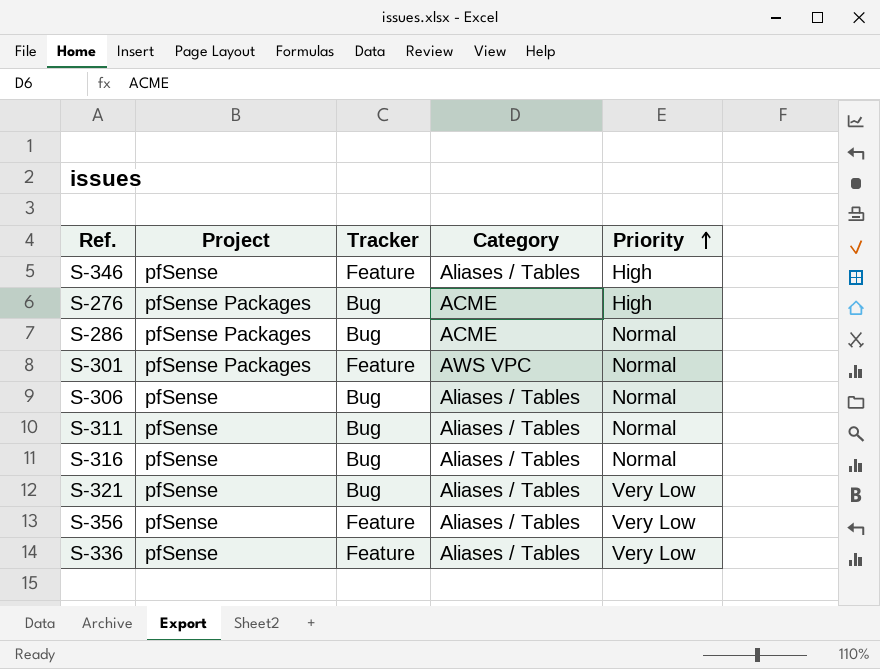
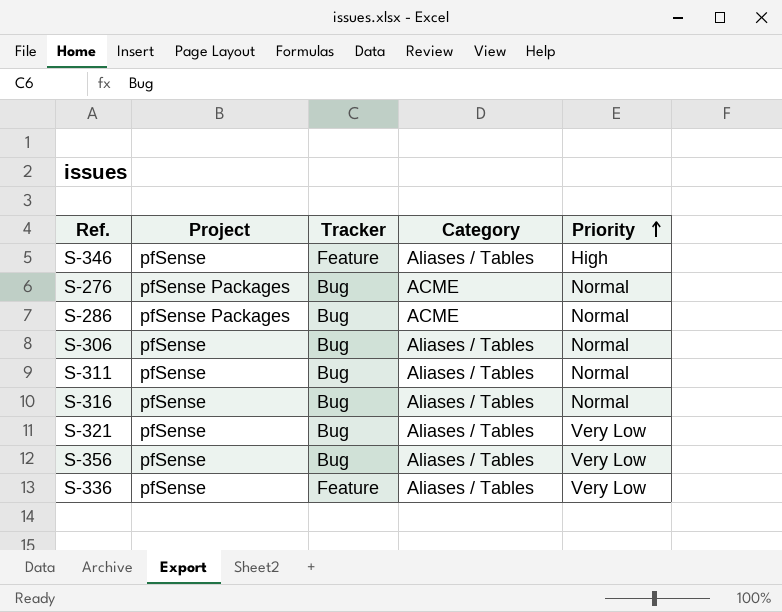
row S-301: pfSense Packages | Feature | AWS VPC | Normal -> none
S-276 | Priority: High -> Normal
S-356 | Tracker: Feature -> Bug

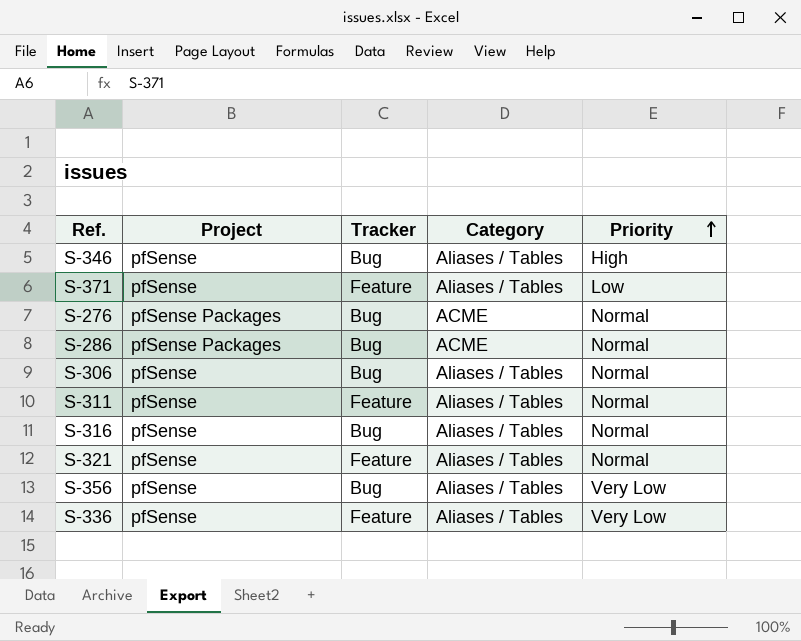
S-346 | Tracker: Feature -> Bug
row S-371: none -> pfSense | Feature | Aliases / Tables | Low
S-311 | Tracker: Bug -> Feature
S-321 | Tracker: Bug -> Feature
S-321 | Priority: Very Low -> Normal

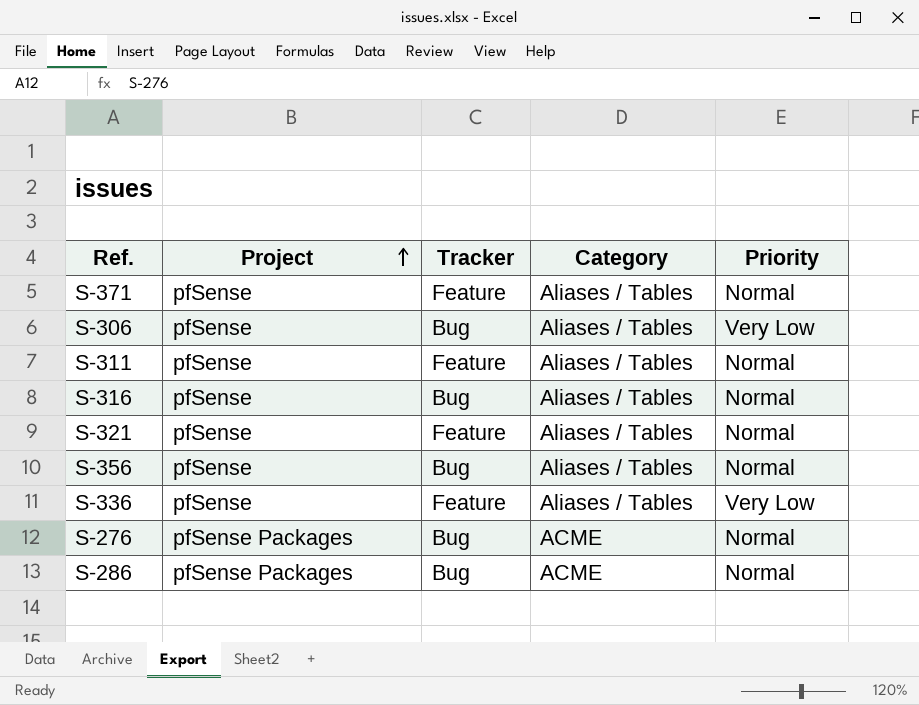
row order: Priority ascending -> Project ascending
row S-346: pfSense | Bug | Aliases / Tables | High -> none
S-371 | Priority: Low -> Normal
S-306 | Priority: Normal -> Very Low
S-356 | Priority: Very Low -> Normal

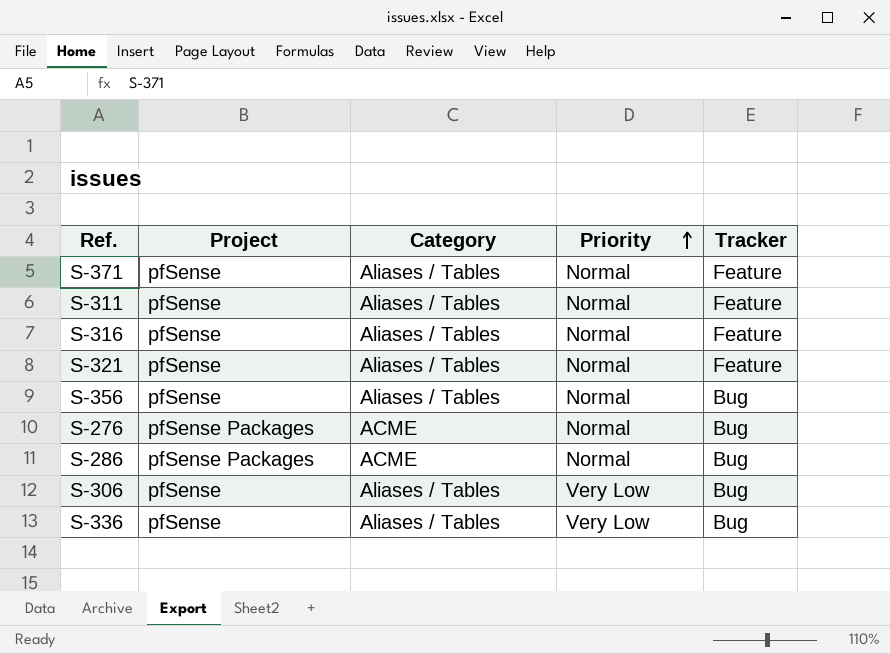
row order: Project ascending -> Priority ascending
column Tracker | position: 3 -> 5
S-316 | Tracker: Bug -> Feature
S-336 | Tracker: Feature -> Bug

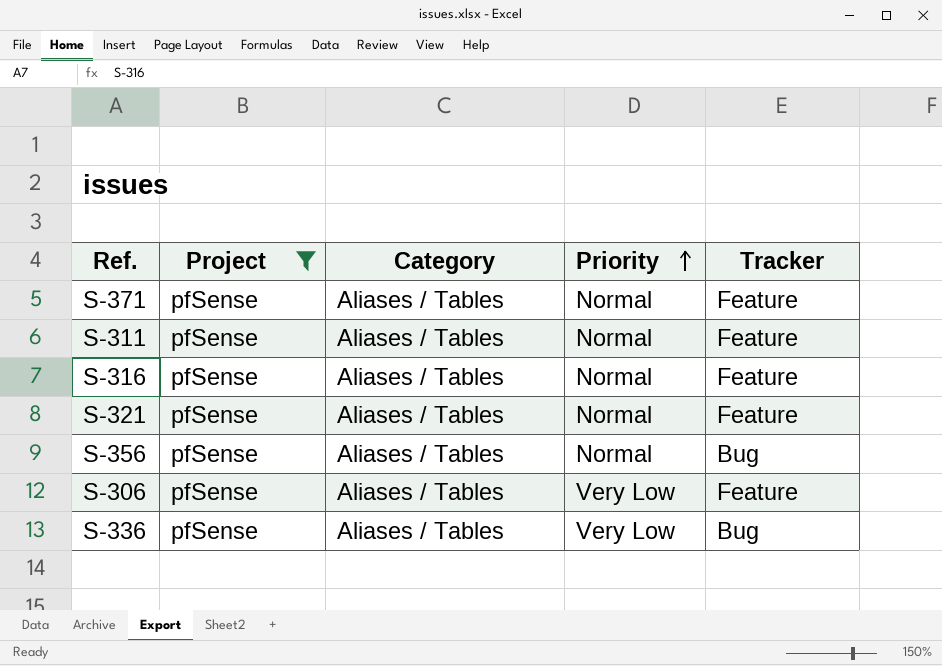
filter: none -> Project = pfSense
S-306 | Tracker: Bug -> Feature

